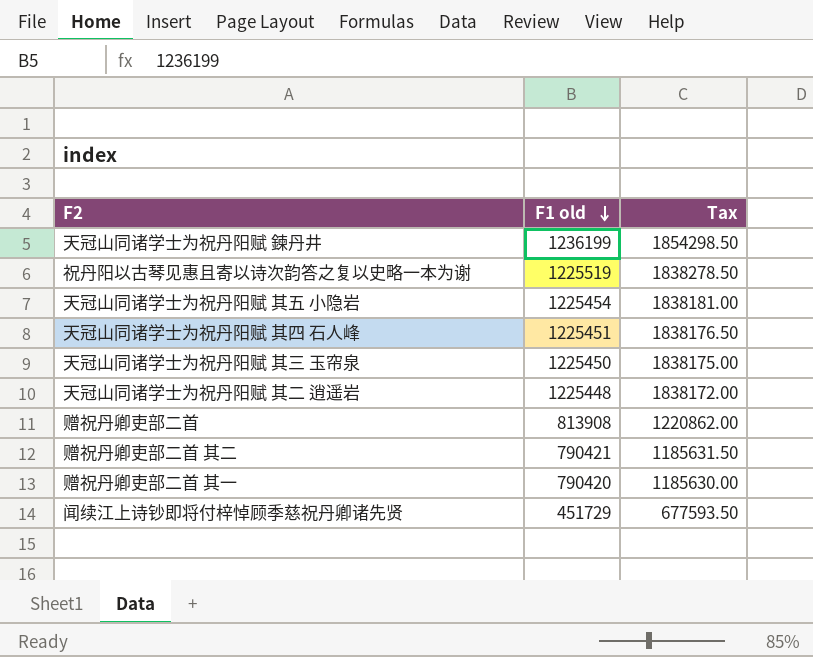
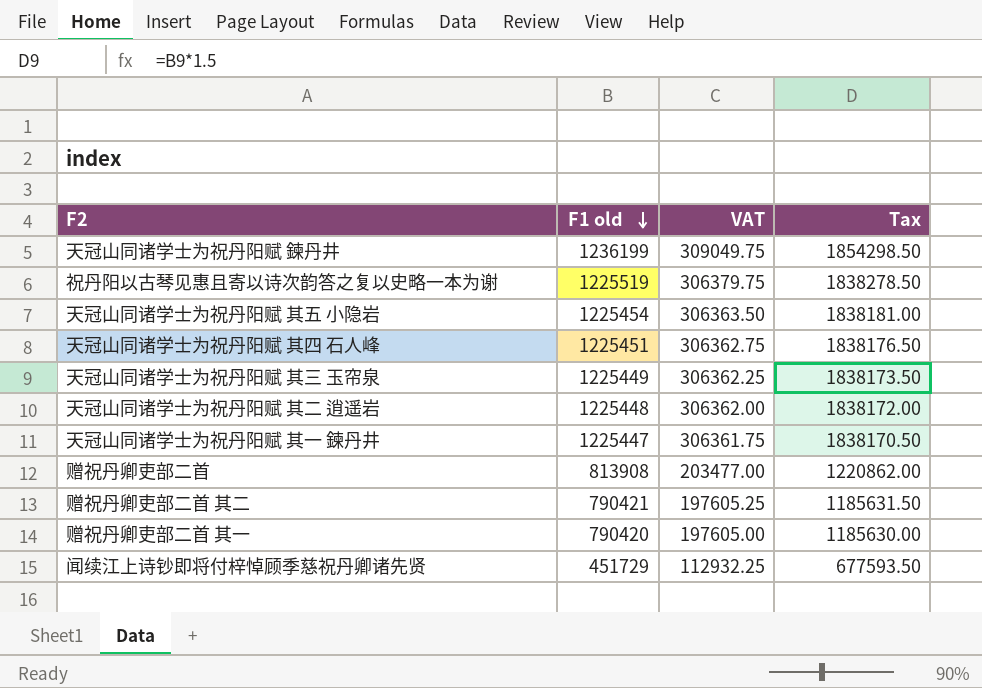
column VAT | formula: none -> [F1 old] * 0.25
天冠山同诸学士为祝丹阳赋 其三 玉帘泉 | F1 old: 1225450 -> 1225449
天冠山同诸学士为祝丹阳赋 其三 玉帘泉 | Tax: 1838175.00 -> 1838173.50
row 天冠山同诸学士为祝丹阳赋 其一 鍊丹井: none -> 1225447 | 306361.75 | 1838170.50

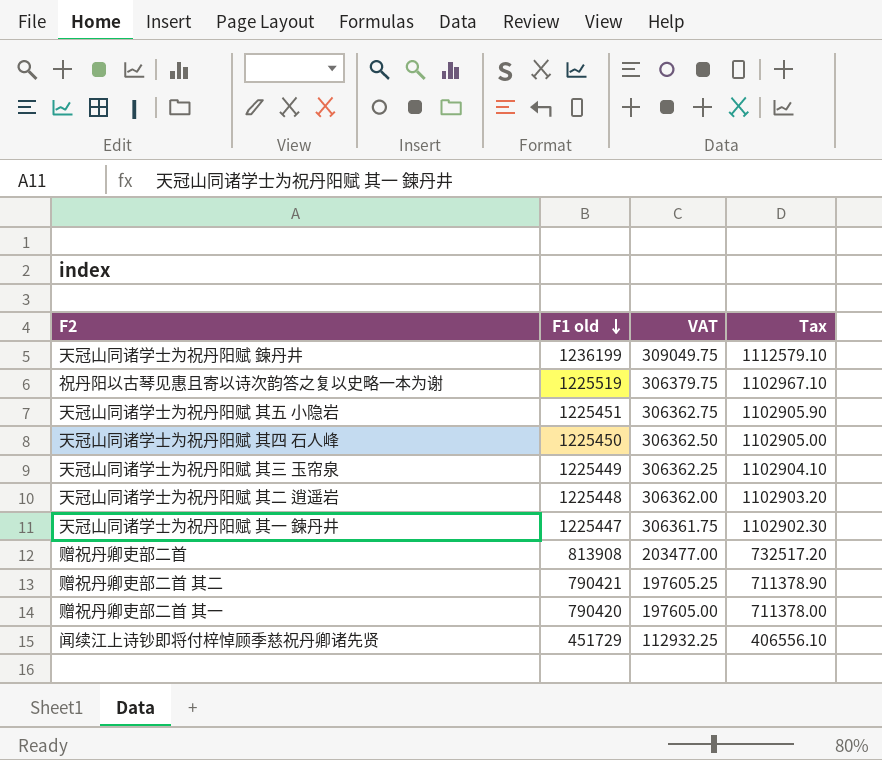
column Tax | formula: [F1 old] * 1.5 -> [F1 old] * 0.9
天冠山同诸学士为祝丹阳赋 其五 小隐岩 | F1 old: 1225454 -> 1225451
天冠山同诸学士为祝丹阳赋 其五 小隐岩 | VAT: 306363.50 -> 306362.75
天冠山同诸学士为祝丹阳赋 其四 石人峰 | F1 old: 1225451 -> 1225450
天冠山同诸学士为祝丹阳赋 其四 石人峰 | VAT: 306362.75 -> 306362.50

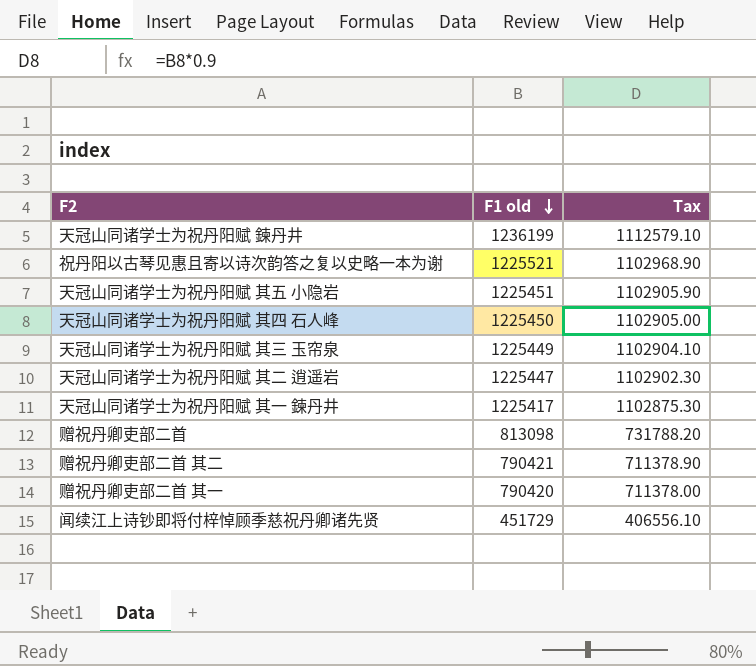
column VAT | formula: [F1 old] * 0.25 -> none
祝丹阳以古琴见惠且寄以诗次韵答之复以史略一本为谢 | F1 old: 1225519 -> 1225521
祝丹阳以古琴见惠且寄以诗次韵答之复以史略一本为谢 | Tax: 1102967.10 -> 1102968.90
天冠山同诸学士为祝丹阳赋 其二 逍遥岩 | F1 old: 1225448 -> 1225447
天冠山同诸学士为祝丹阳赋 其二 逍遥岩 | Tax: 1102903.20 -> 1102902.30
天冠山同诸学士为祝丹阳赋 其一 鍊丹井 | F1 old: 1225447 -> 1225417
天冠山同诸学士为祝丹阳赋 其一 鍊丹井 | Tax: 1102902.30 -> 1102875.30
赠祝丹卿吏部二首 | F1 old: 813908 -> 813098
赠祝丹卿吏部二首 | Tax: 732517.20 -> 731788.20

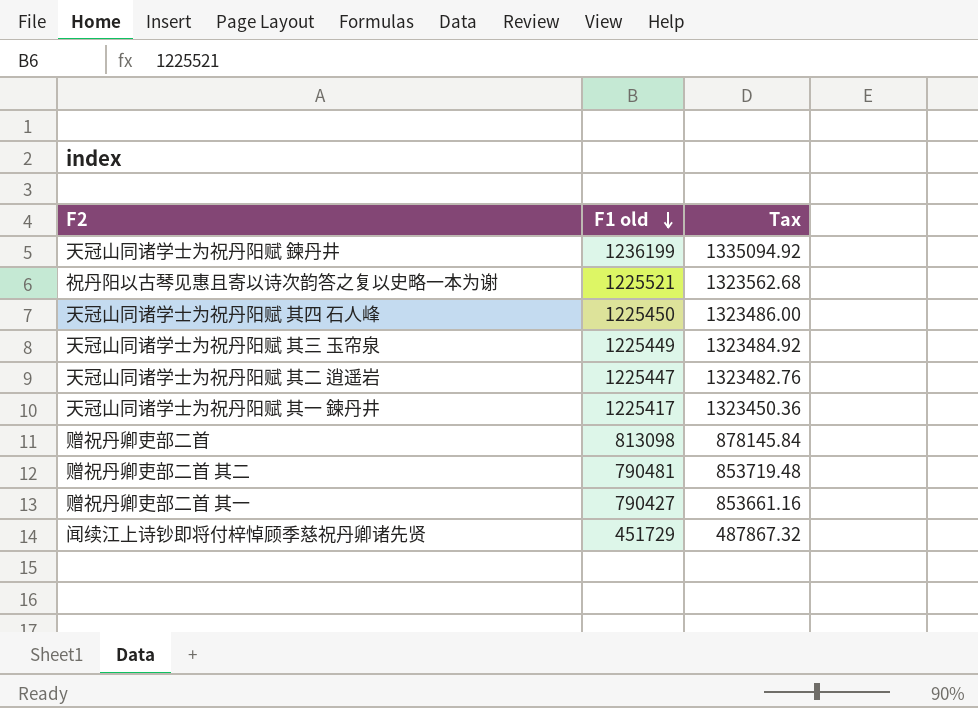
column Tax | formula: [F1 old] * 0.9 -> [F1 old] * 1.08
row 天冠山同诸学士为祝丹阳赋 其五 小隐岩: 1225451 | 1102905.90 -> none
赠祝丹卿吏部二首 其二 | F1 old: 790421 -> 790481
赠祝丹卿吏部二首 其一 | F1 old: 790420 -> 790427

